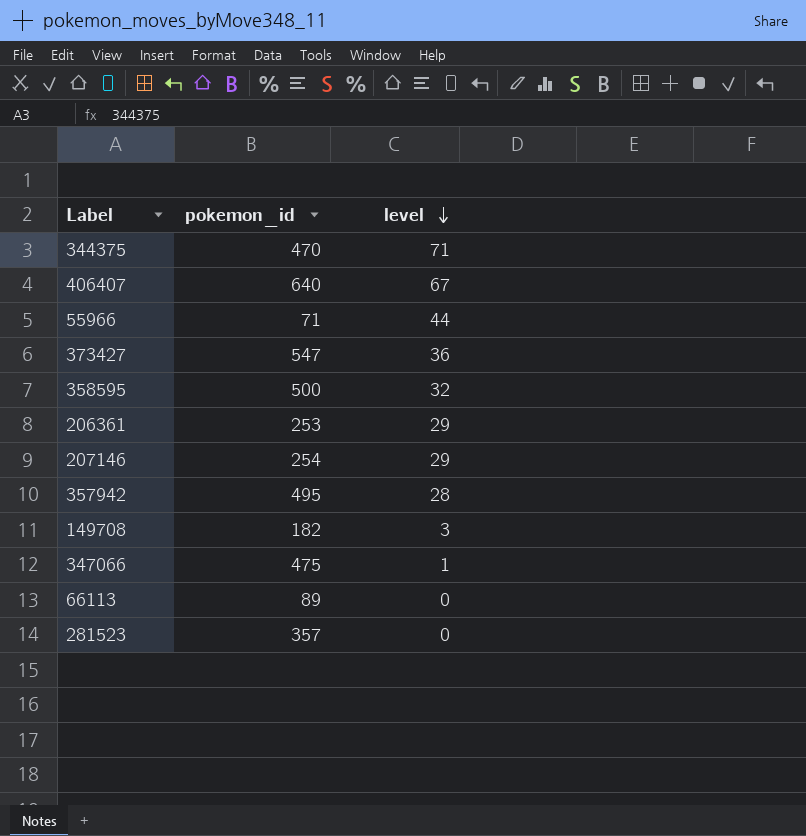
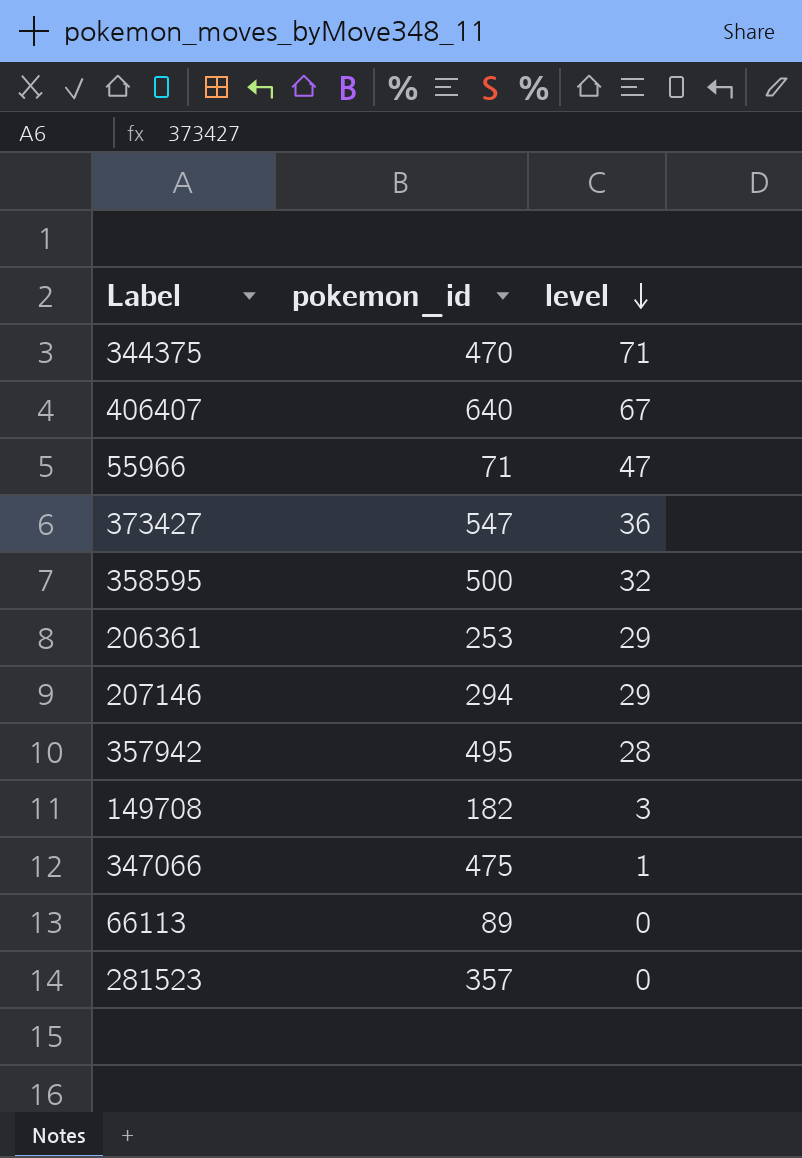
55966 | level: 44 -> 47
207146 | pokemon_id: 254 -> 294

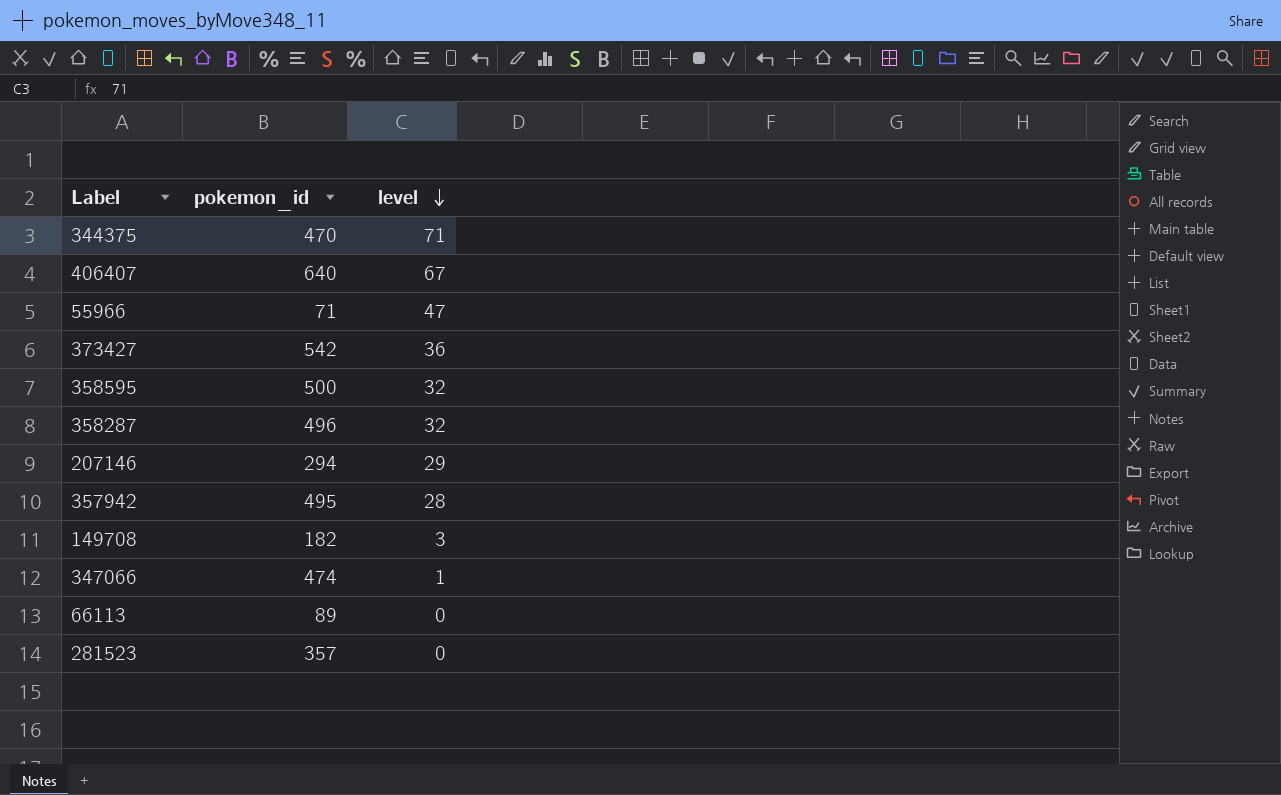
row 206361: 253 | 29 -> none
373427 | pokemon_id: 547 -> 542
row 358287: none -> 496 | 32
347066 | pokemon_id: 475 -> 474

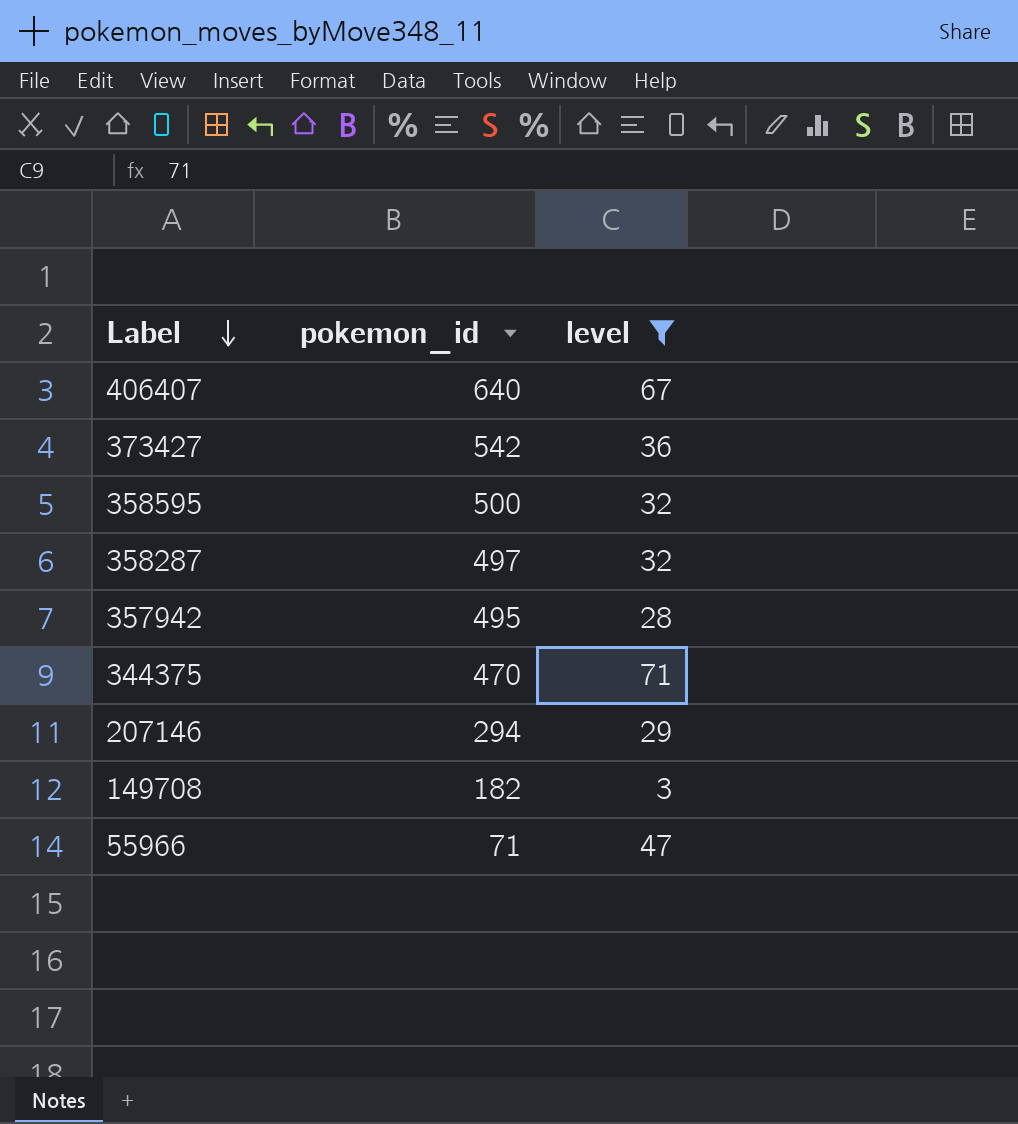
filter: none -> level >= 3
row order: level descending -> Label descending
358287 | pokemon_id: 496 -> 497

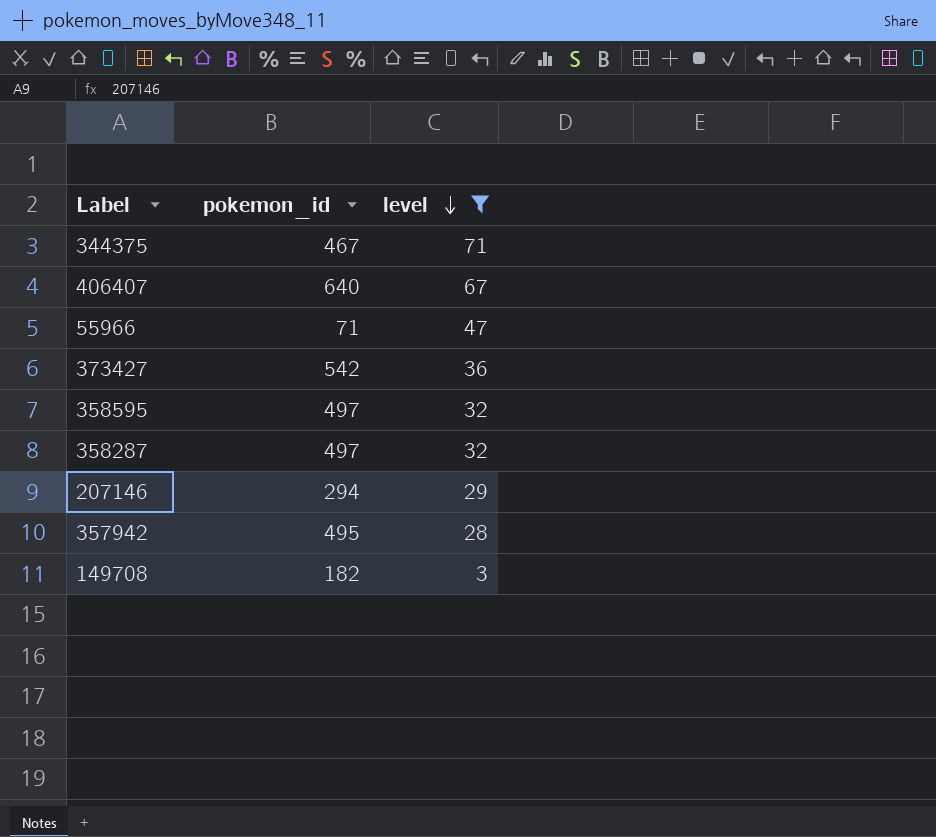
row order: Label descending -> level descending
344375 | pokemon_id: 470 -> 467
358595 | pokemon_id: 500 -> 497

